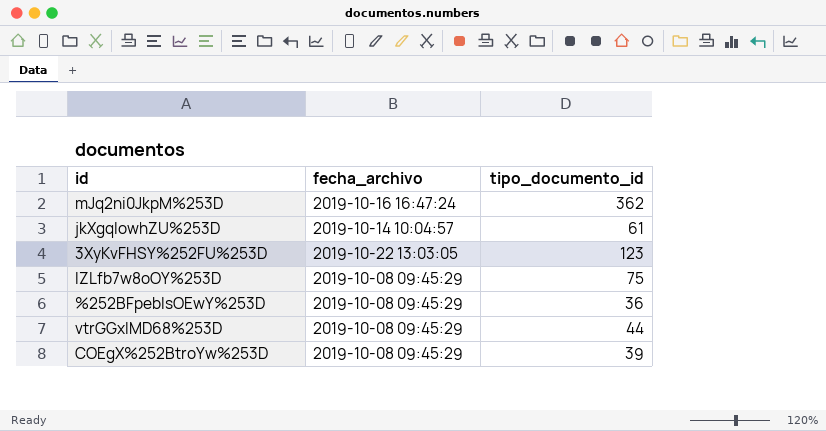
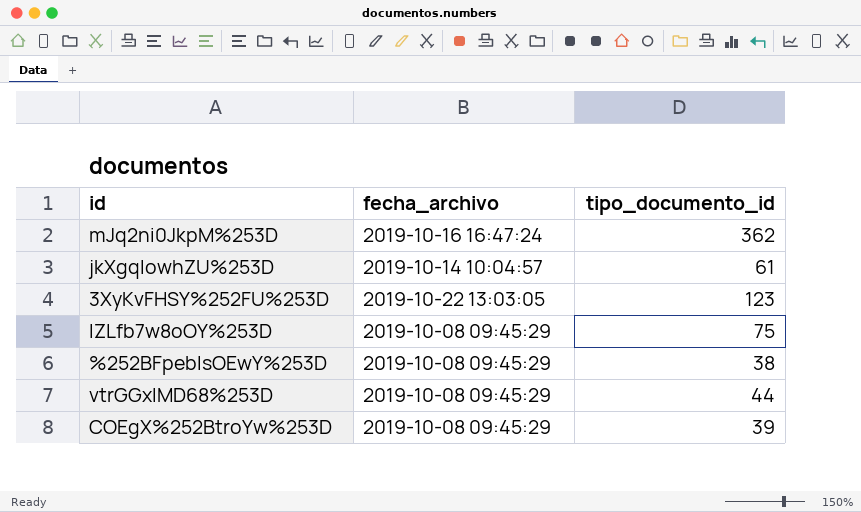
%252BFpebIsOEwY%253D | tipo_documento_id: 36 -> 38

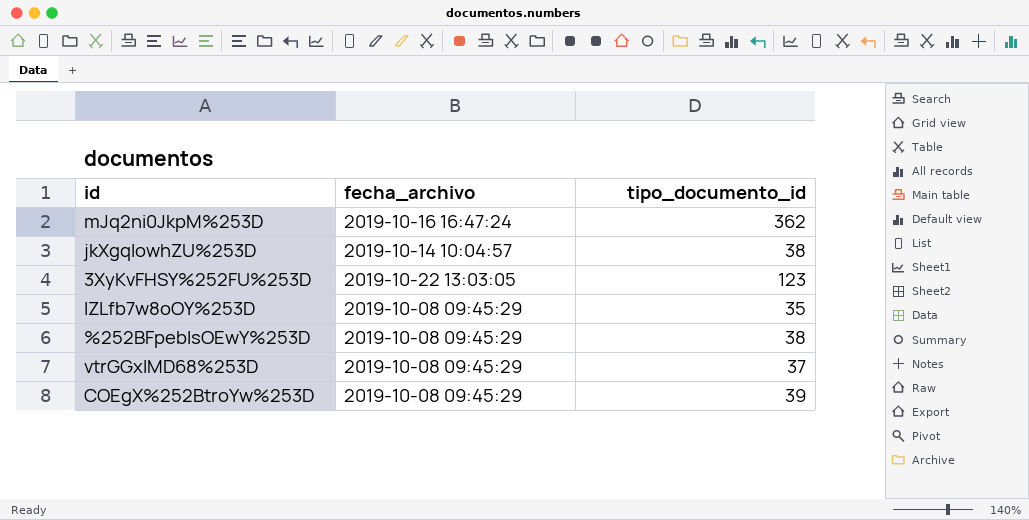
jkXgqlowhZU%253D | tipo_documento_id: 61 -> 38
lZLfb7w8oOY%253D | tipo_documento_id: 75 -> 35
vtrGGxIMD68%253D | tipo_documento_id: 44 -> 37

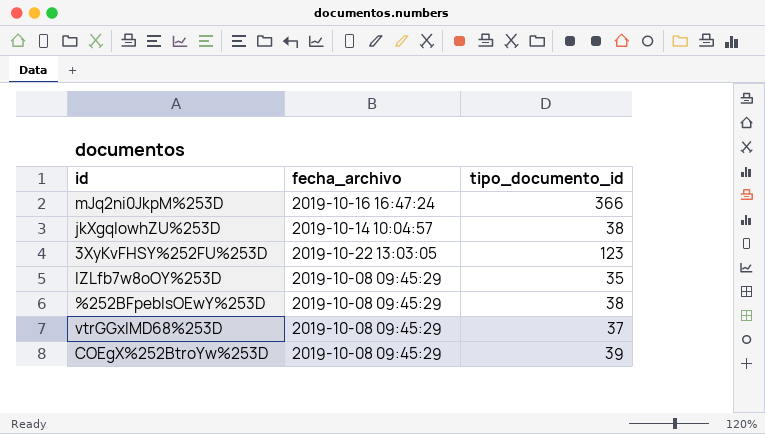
mJq2ni0JkpM%253D | tipo_documento_id: 362 -> 366

